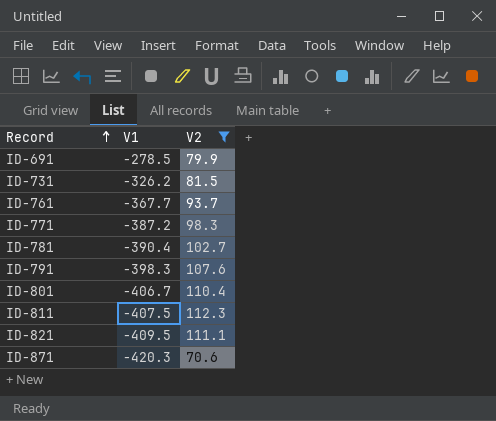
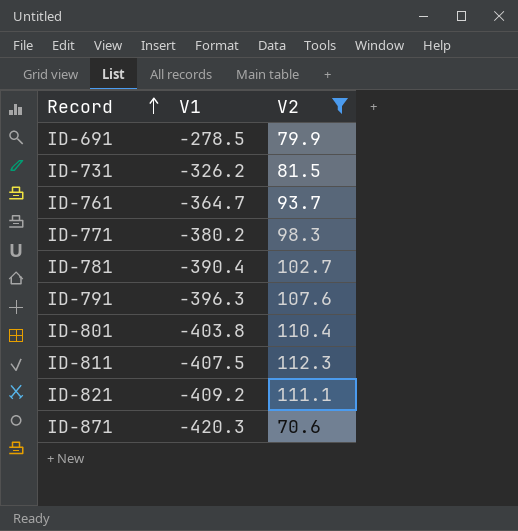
ID-761 | V1: -367.7 -> -364.7
ID-771 | V1: -387.2 -> -380.2
ID-791 | V1: -398.3 -> -396.3
ID-801 | V1: -406.7 -> -403.8
ID-821 | V1: -409.5 -> -409.2

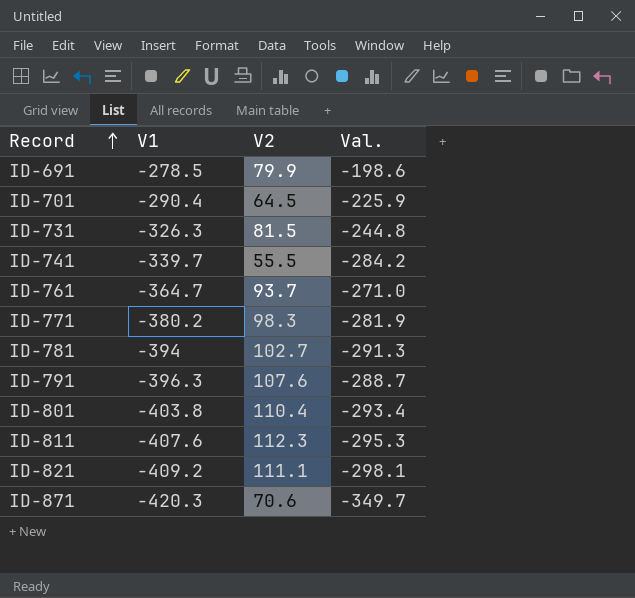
filter: V2 >= 70.6 -> none
column Val. | formula: none -> [V1] + [V2]
ID-731 | V1: -326.2 -> -326.3
ID-781 | V1: -390.4 -> -394
ID-811 | V1: -407.5 -> -407.6

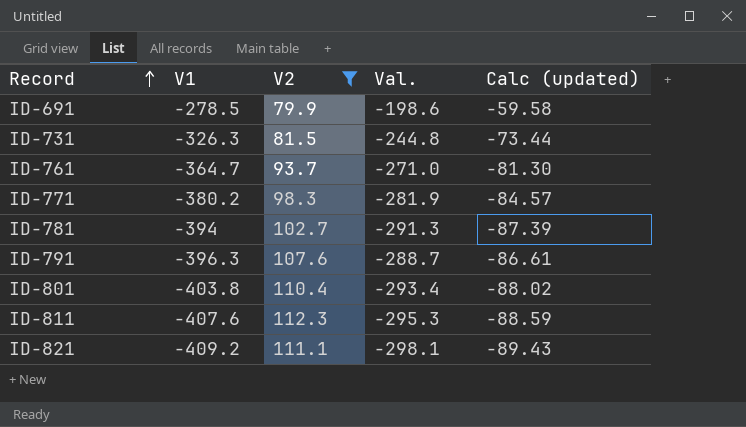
filter: none -> V2 >= 79.9
column Calc (updated) | formula: none -> [Val.] * 0.3

